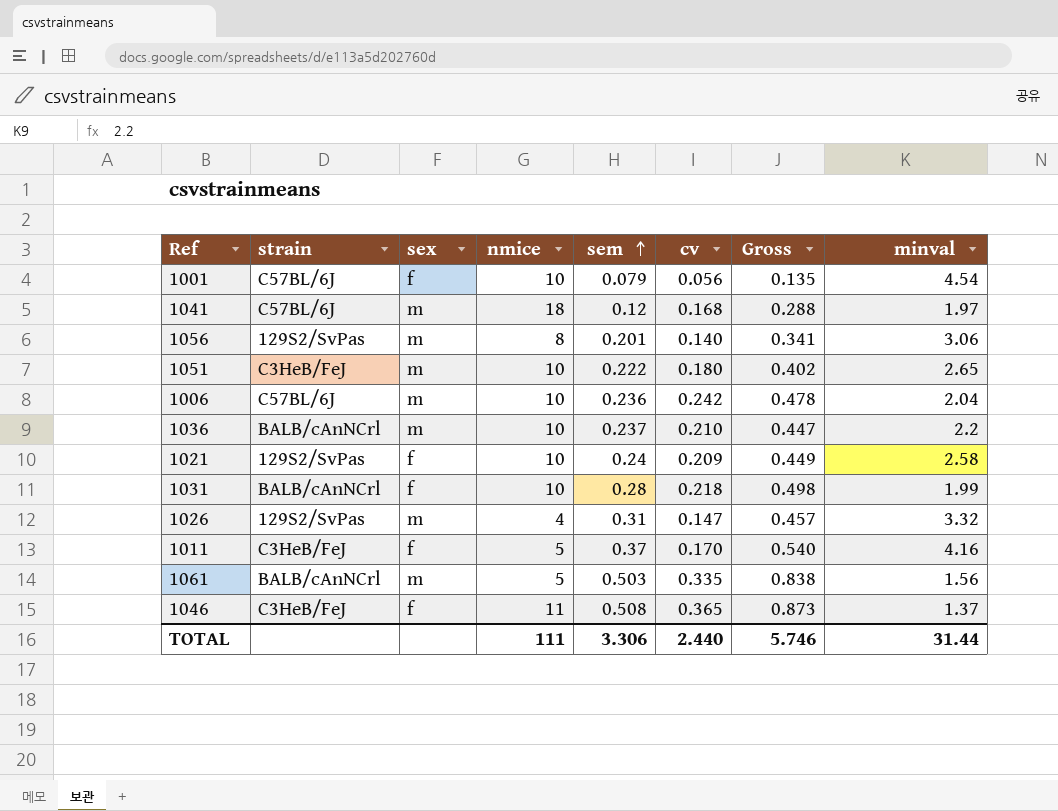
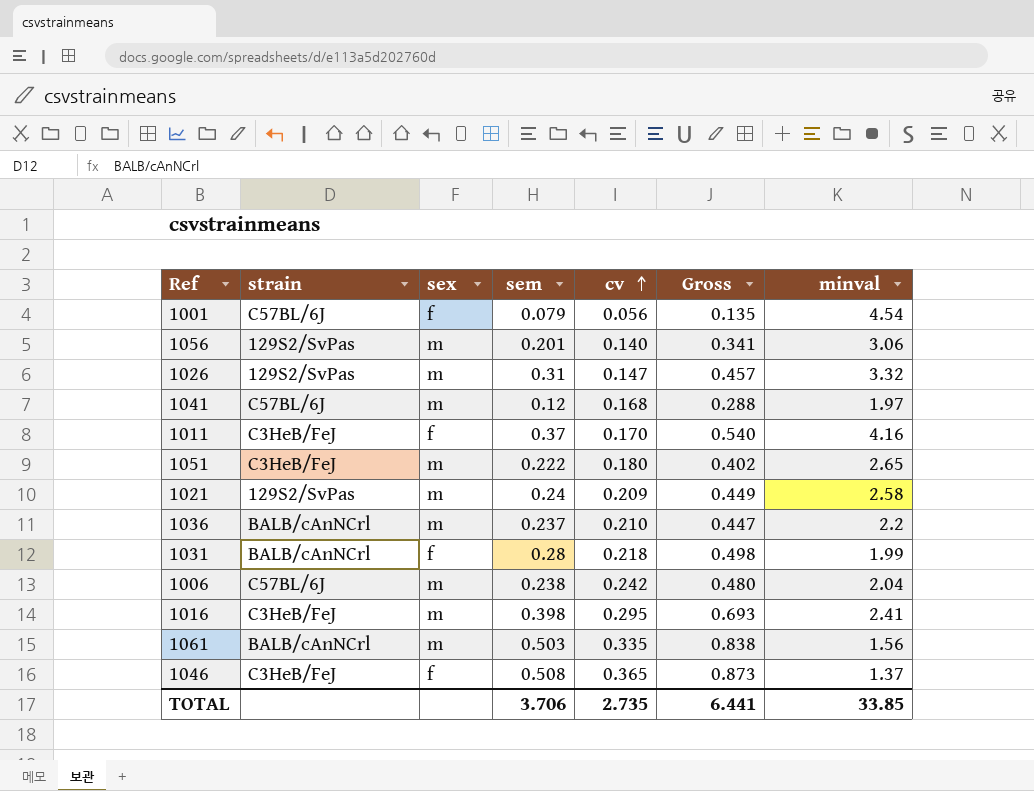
row order: sem ascending -> cv ascending
column nmice | position: 4 -> none
1021 | sex: f -> m
1006 | sem: 0.236 -> 0.238
1006 | Gross: 0.478 -> 0.480
row 1016: none -> C3HeB/FeJ | m | 0.398 | 0.295 | 0.693 | 2.41
TOTAL | sem: 3.306 -> 3.706
TOTAL | cv: 2.440 -> 2.735
TOTAL | Gross: 5.746 -> 6.441
TOTAL | minval: 31.44 -> 33.85

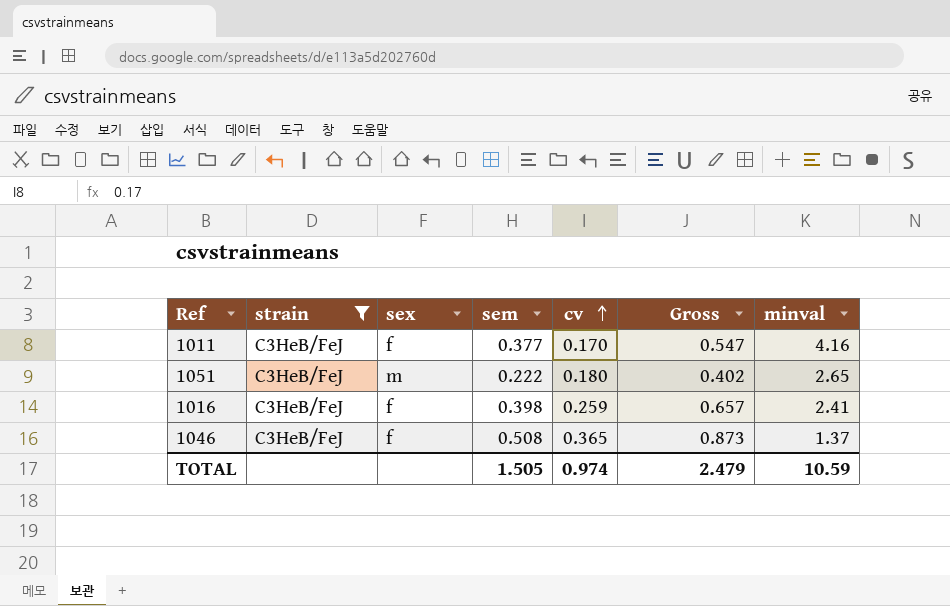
filter: none -> strain = C3HeB/FeJ
1011 | sem: 0.37 -> 0.377
1011 | Gross: 0.540 -> 0.547
1016 | sex: m -> f
1016 | cv: 0.295 -> 0.259
1016 | Gross: 0.693 -> 0.657
TOTAL | sem: 3.706 -> 1.505
TOTAL | cv: 2.735 -> 0.974
TOTAL | Gross: 6.441 -> 2.479
TOTAL | minval: 33.85 -> 10.59

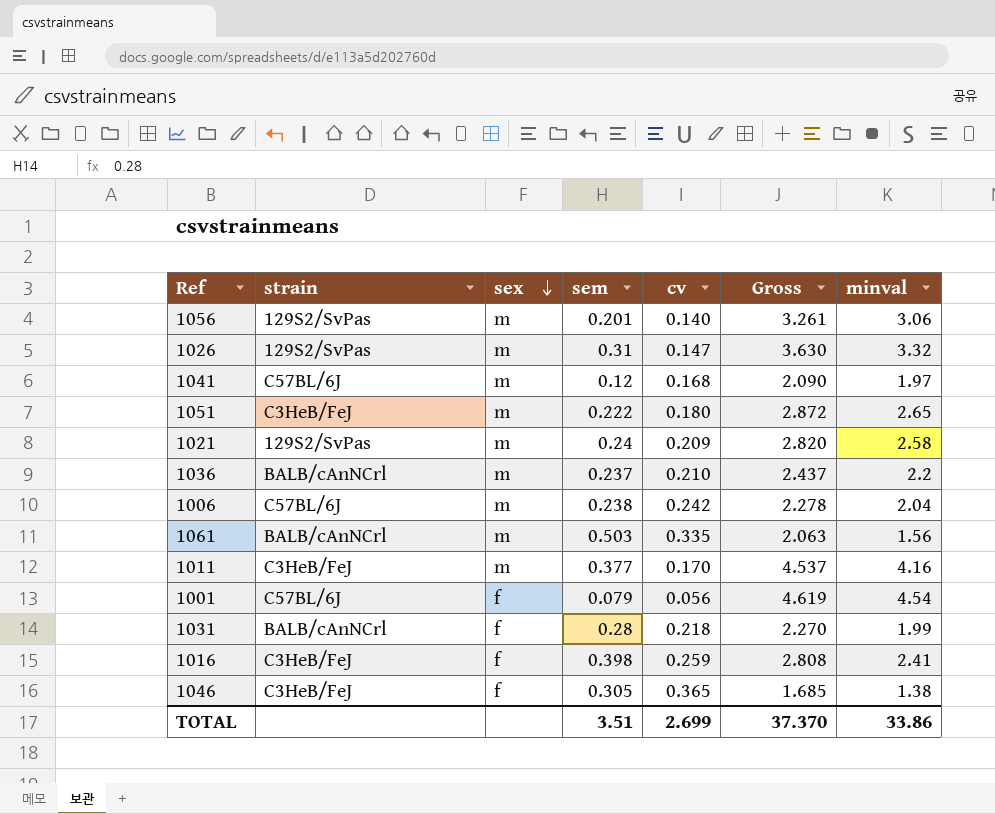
filter: strain = C3HeB/FeJ -> none
row order: cv ascending -> sex descending
column Gross | formula: [sem] + [cv] -> [sem] + [minval]
1011 | sex: f -> m
1046 | sem: 0.508 -> 0.305
1046 | minval: 1.37 -> 1.38
TOTAL | sem: 1.505 -> 3.51
TOTAL | cv: 0.974 -> 2.699
TOTAL | Gross: 2.479 -> 37.370
TOTAL | minval: 10.59 -> 33.86

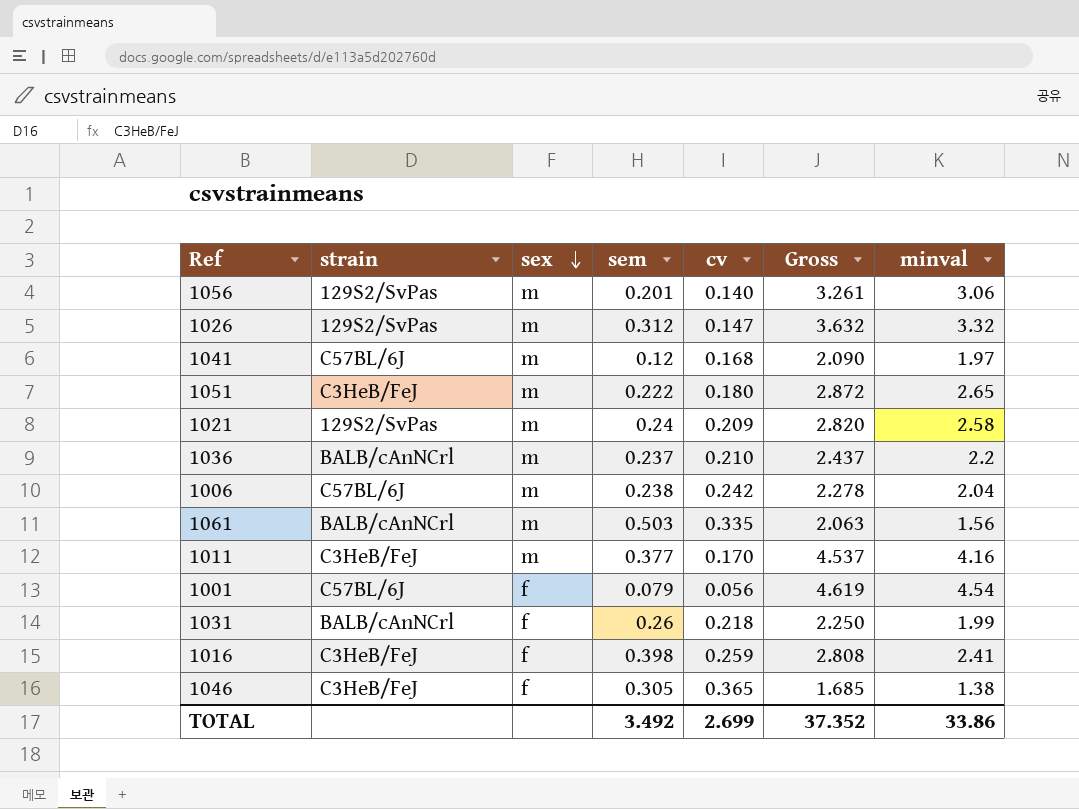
1026 | sem: 0.31 -> 0.312
1026 | Gross: 3.630 -> 3.632
1031 | sem: 0.28 -> 0.26
1031 | Gross: 2.270 -> 2.250
TOTAL | sem: 3.51 -> 3.492
TOTAL | Gross: 37.370 -> 37.352

